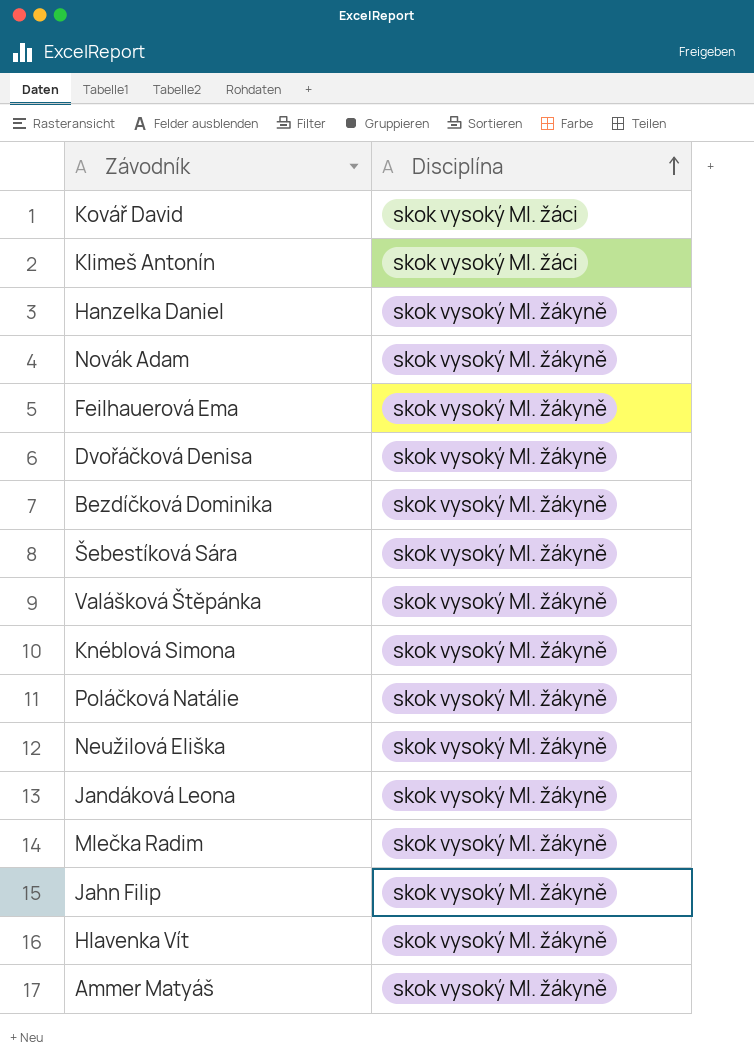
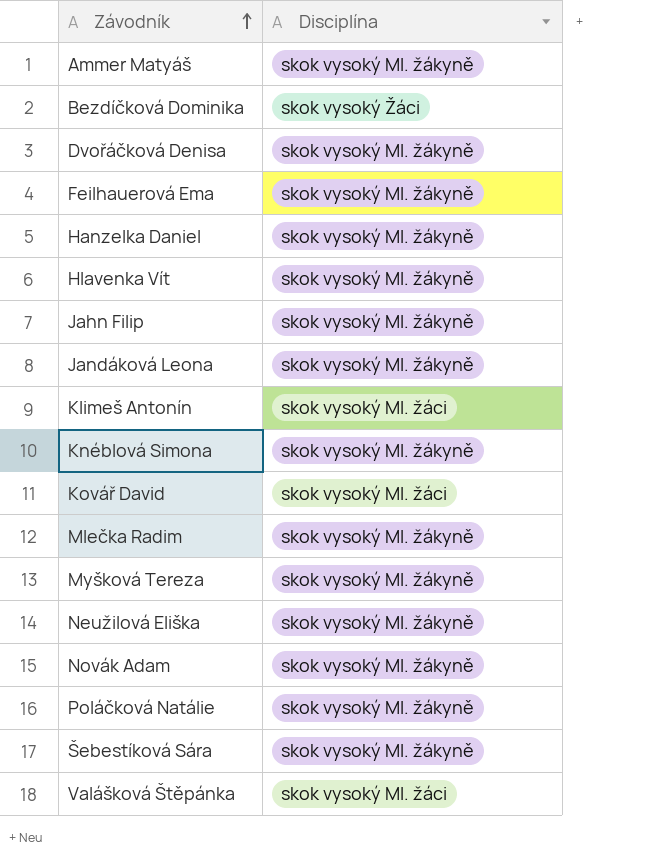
row order: Disciplína ascending -> Závodník ascending
Bezdíčková Dominika | Disciplína: skok vysoký Ml. žákyně -> skok vysoký Žáci
row Myšková Tereza: none -> skok vysoký Ml. žákyně
Valášková Štěpánka | Disciplína: skok vysoký Ml. žákyně -> skok vysoký Ml. žáci

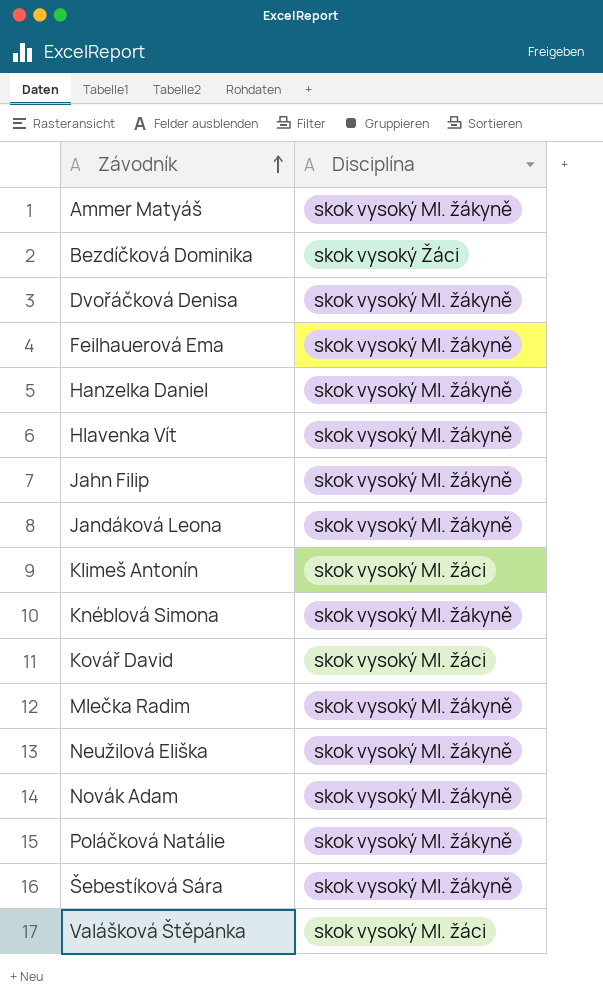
row Myšková Tereza: skok vysoký Ml. žákyně -> none

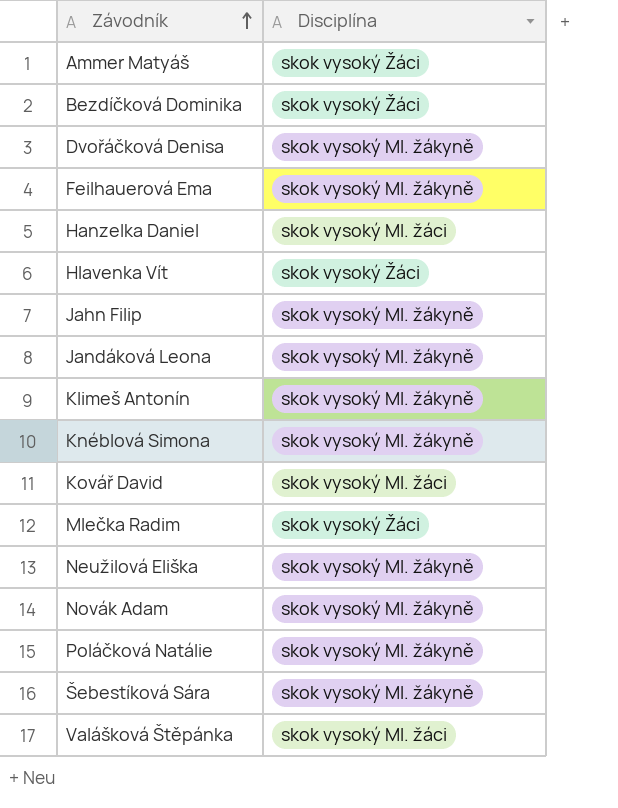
Ammer Matyáš | Disciplína: skok vysoký Ml. žákyně -> skok vysoký Žáci
Hanzelka Daniel | Disciplína: skok vysoký Ml. žákyně -> skok vysoký Ml. žáci
Hlavenka Vít | Disciplína: skok vysoký Ml. žákyně -> skok vysoký Žáci
Klimeš Antonín | Disciplína: skok vysoký Ml. žáci -> skok vysoký Ml. žákyně
Mlečka Radim | Disciplína: skok vysoký Ml. žákyně -> skok vysoký Žáci

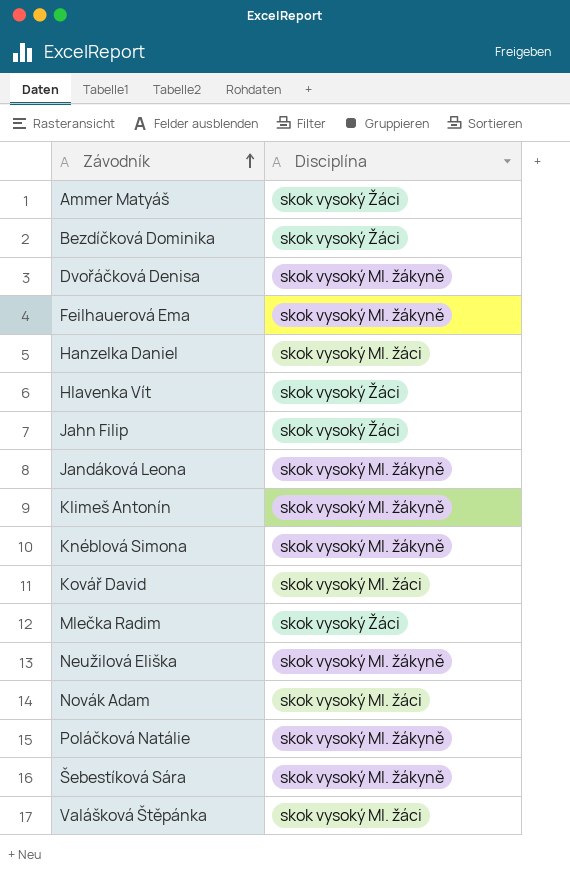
Jahn Filip | Disciplína: skok vysoký Ml. žákyně -> skok vysoký Žáci
Novák Adam | Disciplína: skok vysoký Ml. žákyně -> skok vysoký Ml. žáci

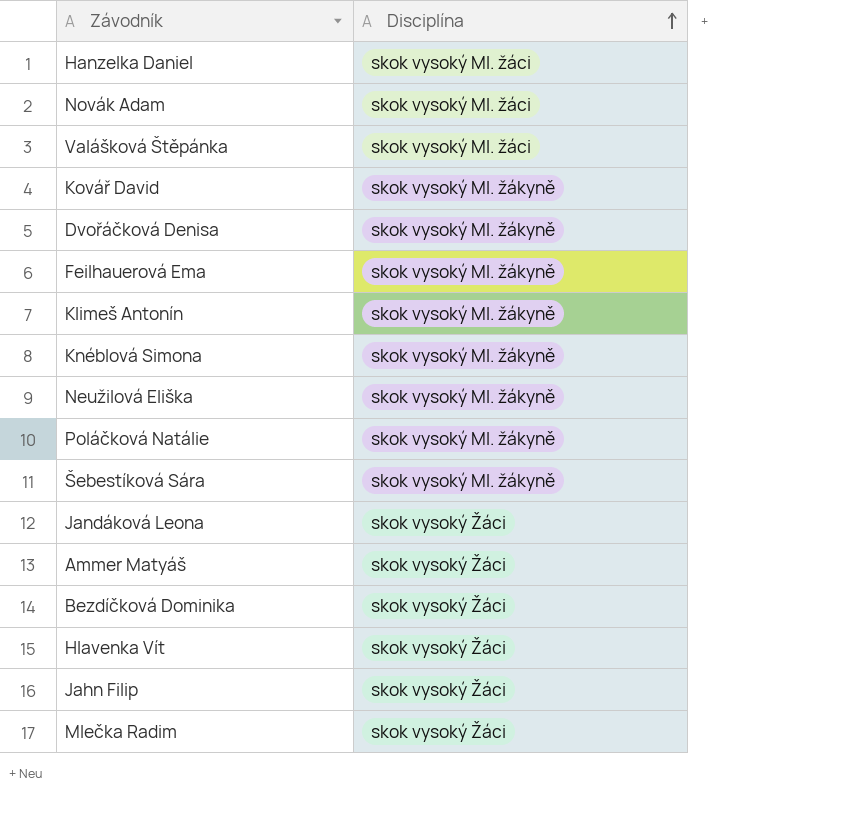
row order: Závodník ascending -> Disciplína ascending
Kovář David | Disciplína: skok vysoký Ml. žáci -> skok vysoký Ml. žákyně
Jandáková Leona | Disciplína: skok vysoký Ml. žákyně -> skok vysoký Žáci

